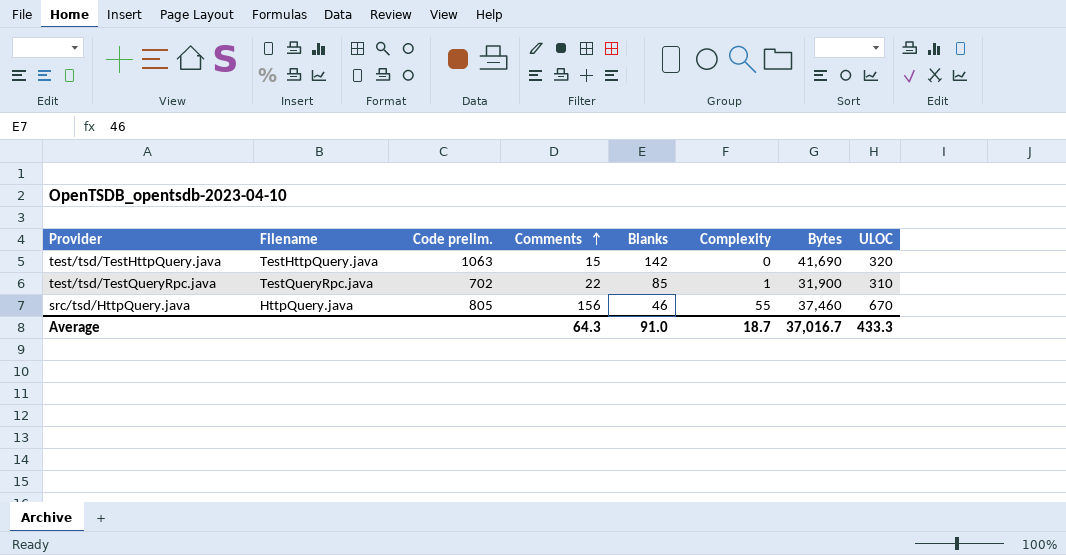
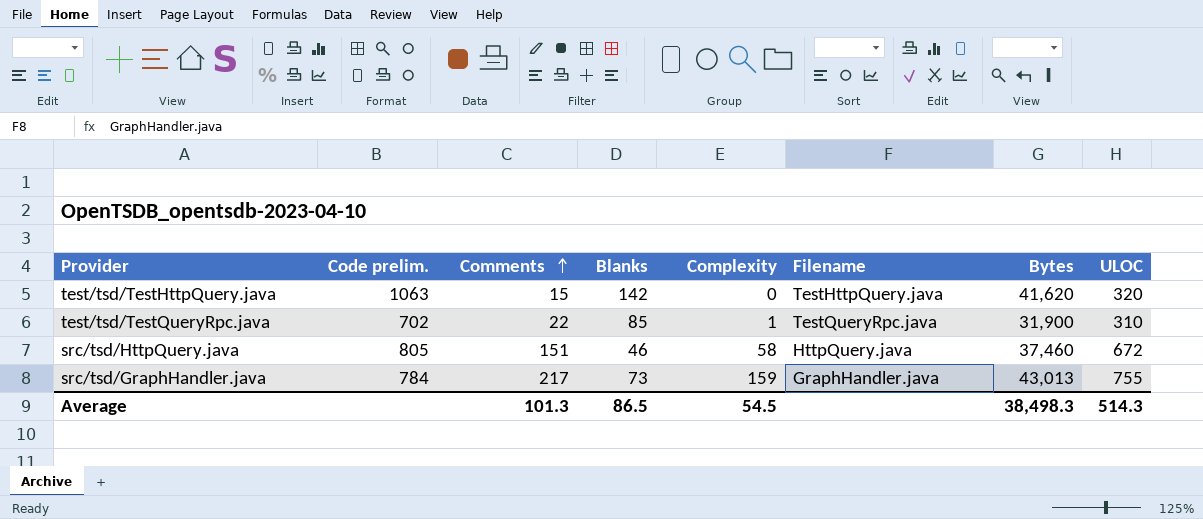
column Filename | position: 2 -> 6
test/tsd/TestHttpQuery.java | Bytes: 41,690 -> 41,620
src/tsd/HttpQuery.java | Comments: 156 -> 151
src/tsd/HttpQuery.java | Complexity: 55 -> 58
src/tsd/HttpQuery.java | ULOC: 670 -> 672
row src/tsd/GraphHandler.java: none -> 784 | 217 | 73 | 159 | GraphHandler.java | 43,013 | 755
Average | Comments: 64.3 -> 101.3
Average | Blanks: 91.0 -> 86.5
Average | Complexity: 18.7 -> 54.5
Average | Bytes: 37,016.7 -> 38,498.3
Average | ULOC: 433.3 -> 514.3

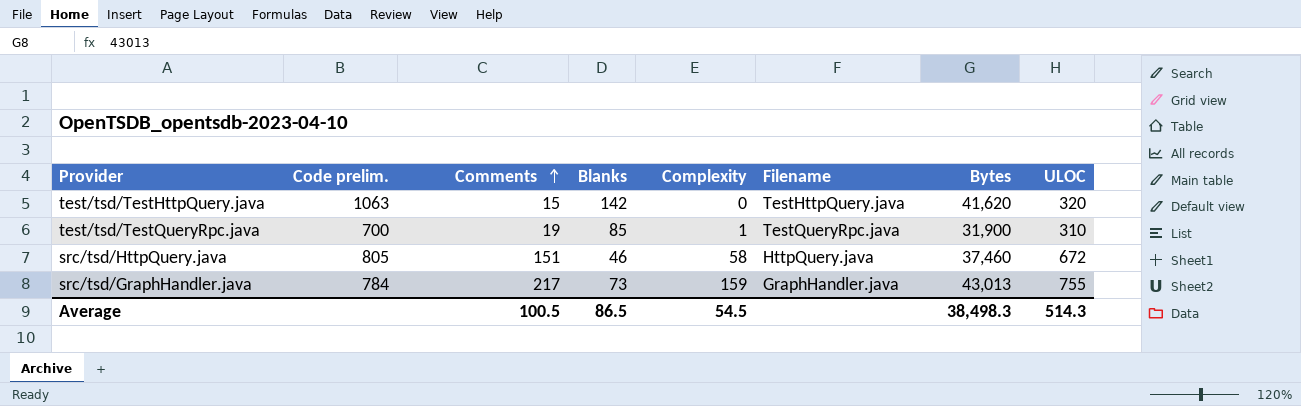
test/tsd/TestQueryRpc.java | Code prelim.: 702 -> 700
test/tsd/TestQueryRpc.java | Comments: 22 -> 19
Average | Comments: 101.3 -> 100.5

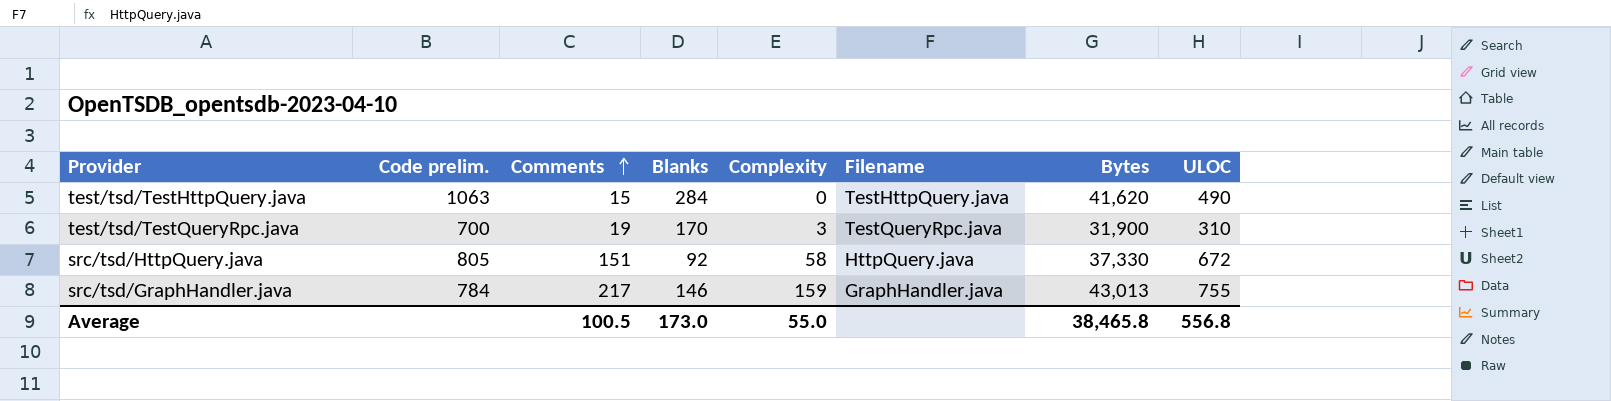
test/tsd/TestHttpQuery.java | Blanks: 142 -> 284
test/tsd/TestHttpQuery.java | ULOC: 320 -> 490
test/tsd/TestQueryRpc.java | Blanks: 85 -> 170
test/tsd/TestQueryRpc.java | Complexity: 1 -> 3
src/tsd/HttpQuery.java | Blanks: 46 -> 92
src/tsd/HttpQuery.java | Bytes: 37,460 -> 37,330
src/tsd/GraphHandler.java | Blanks: 73 -> 146
Average | Blanks: 86.5 -> 173.0
Average | Complexity: 54.5 -> 55.0
Average | Bytes: 38,498.3 -> 38,465.8
Average | ULOC: 514.3 -> 556.8

